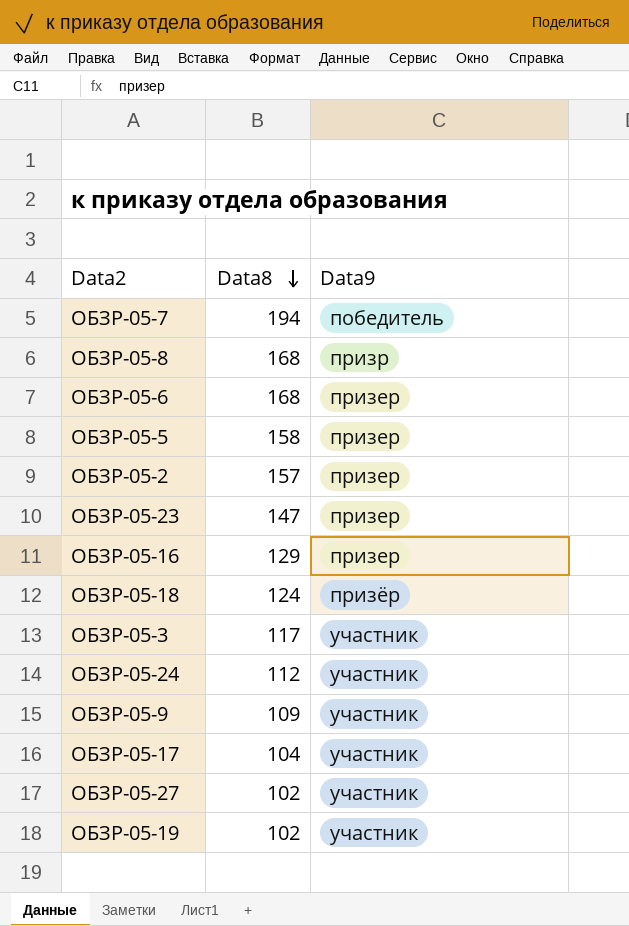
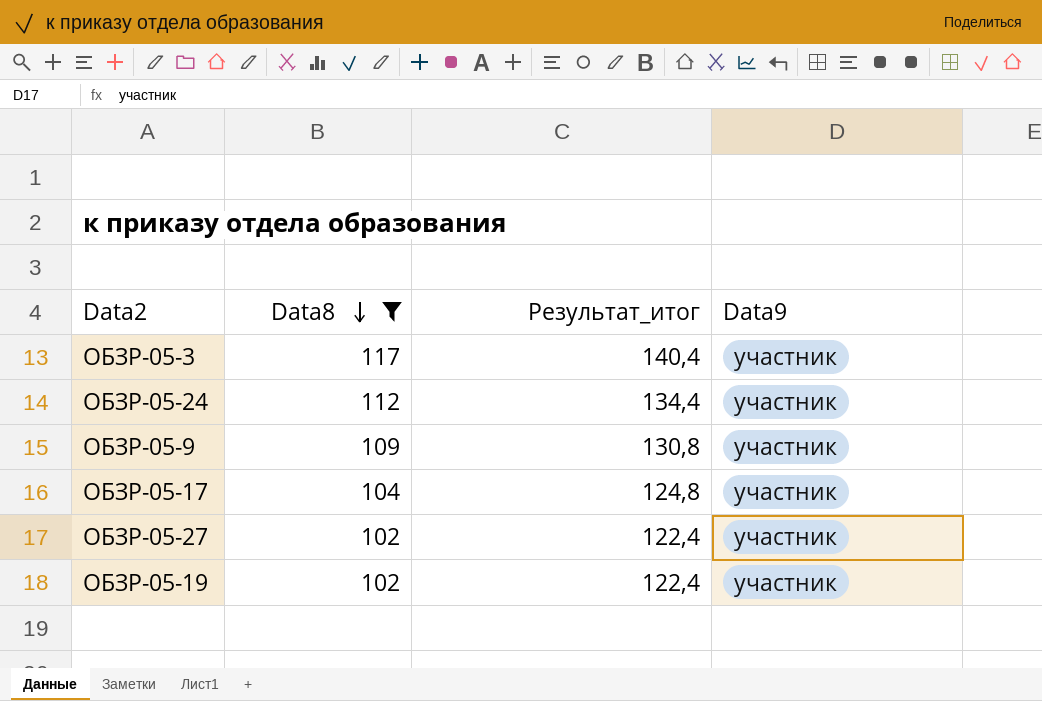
filter: none -> Data8 <= 117
column Результат_итог | formula: none -> [Data8] * 1,2

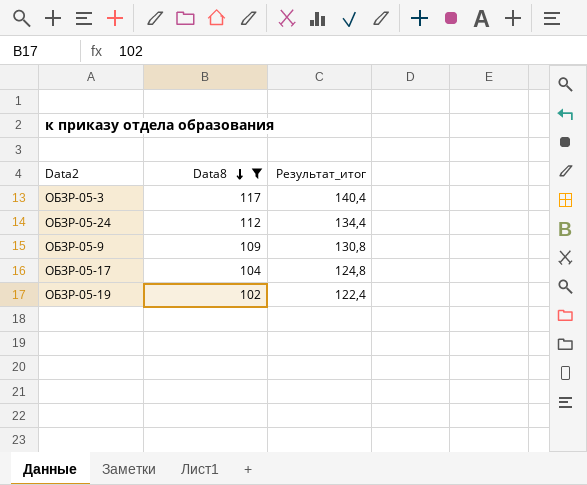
column Data9 | position: 4 -> none
row ОБЗР-05-27: 102 | 122,4 | участник -> none

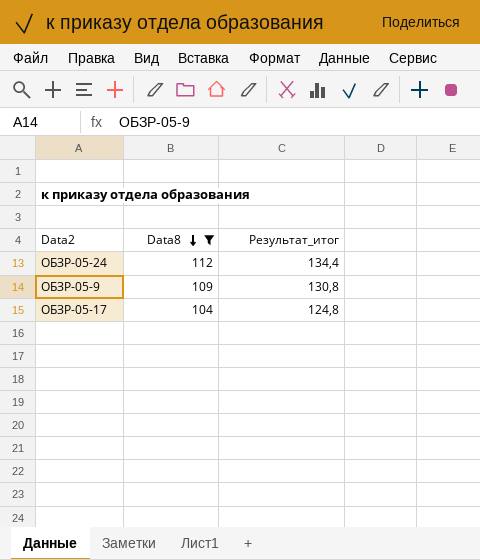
row ОБЗР-05-3: 117 | 140,4 -> none
row ОБЗР-05-19: 102 | 122,4 -> none

